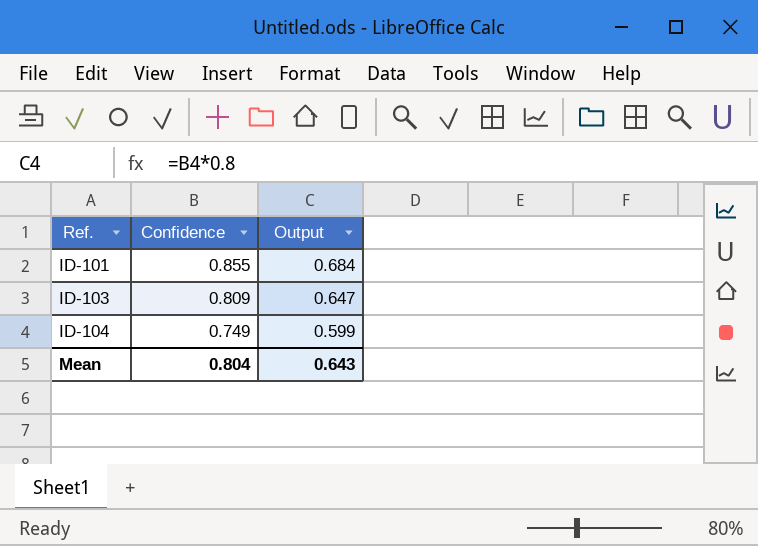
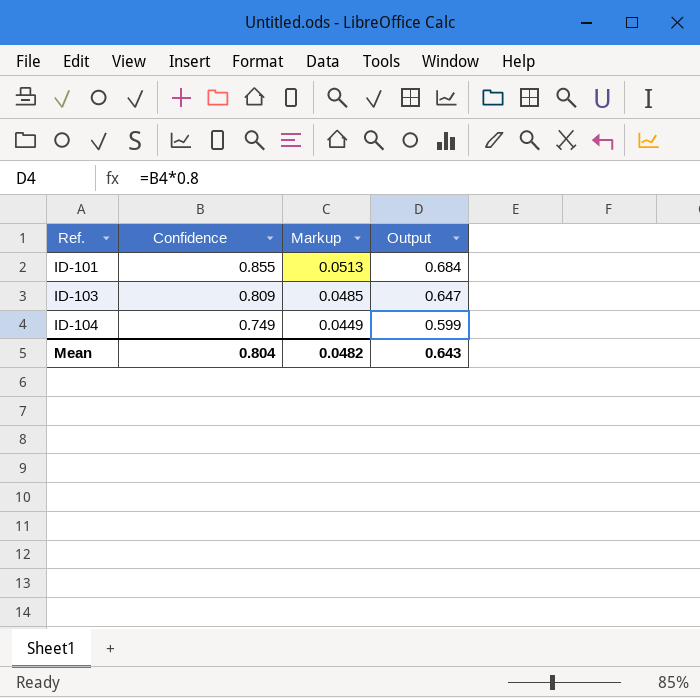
column Markup | formula: none -> [Confidence] * 0.06

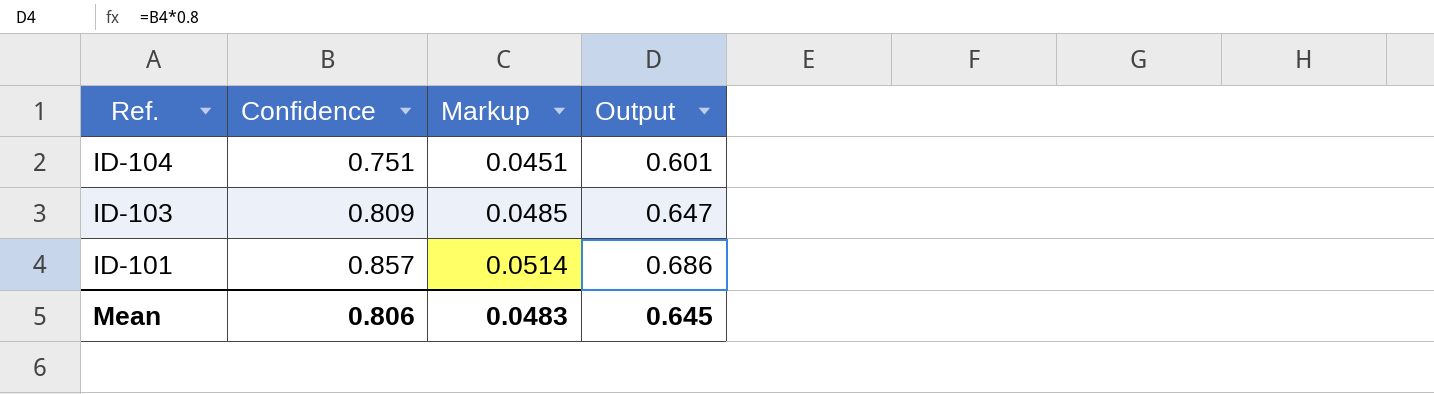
row order: Ref. ascending -> Ref. descending
ID-104 | Confidence: 0.749 -> 0.751
ID-104 | Markup: 0.0449 -> 0.0451
ID-104 | Output: 0.599 -> 0.601
ID-101 | Confidence: 0.855 -> 0.857
ID-101 | Markup: 0.0513 -> 0.0514
ID-101 | Output: 0.684 -> 0.686
Mean | Confidence: 0.804 -> 0.806
Mean | Markup: 0.0482 -> 0.0483
Mean | Output: 0.643 -> 0.645

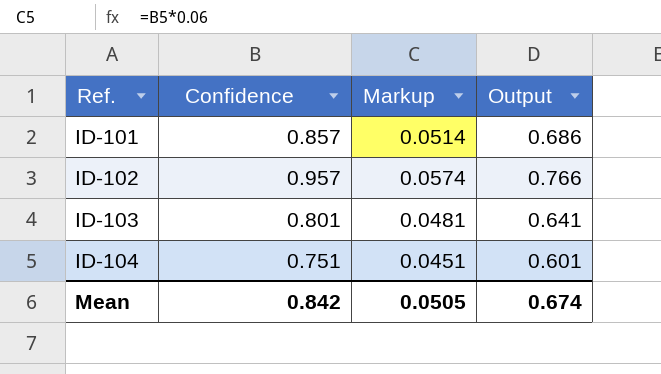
row order: Ref. descending -> Ref. ascending
row ID-102: none -> 0.957 | 0.0574 | 0.766
ID-103 | Confidence: 0.809 -> 0.801
ID-103 | Markup: 0.0485 -> 0.0481
ID-103 | Output: 0.647 -> 0.641
Mean | Confidence: 0.806 -> 0.842
Mean | Markup: 0.0483 -> 0.0505
Mean | Output: 0.645 -> 0.674

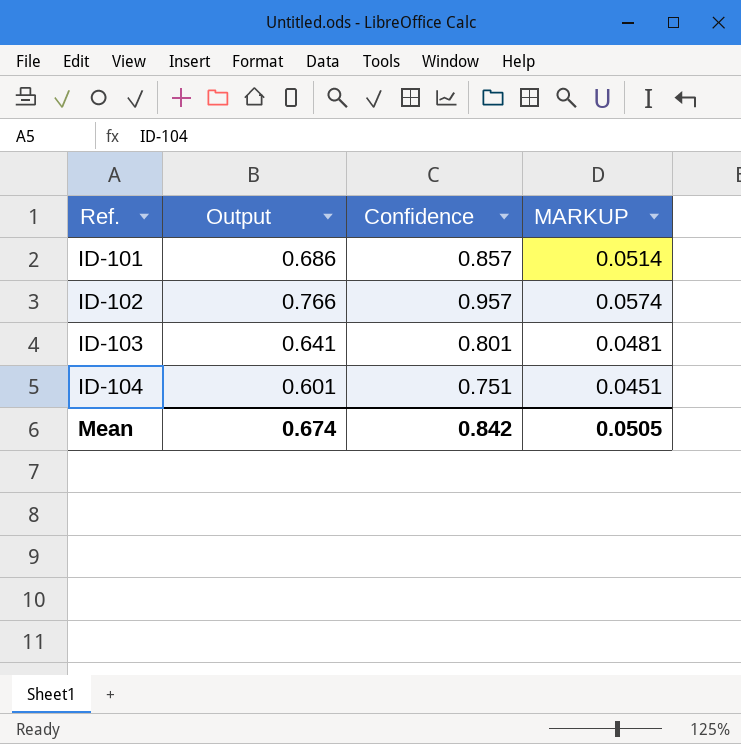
column Output | position: 4 -> 2
column name: Markup -> MARKUP

